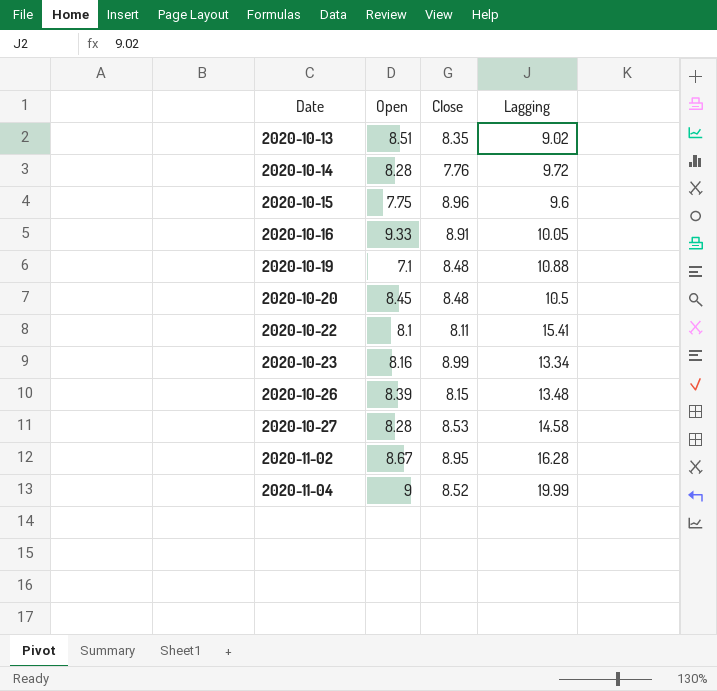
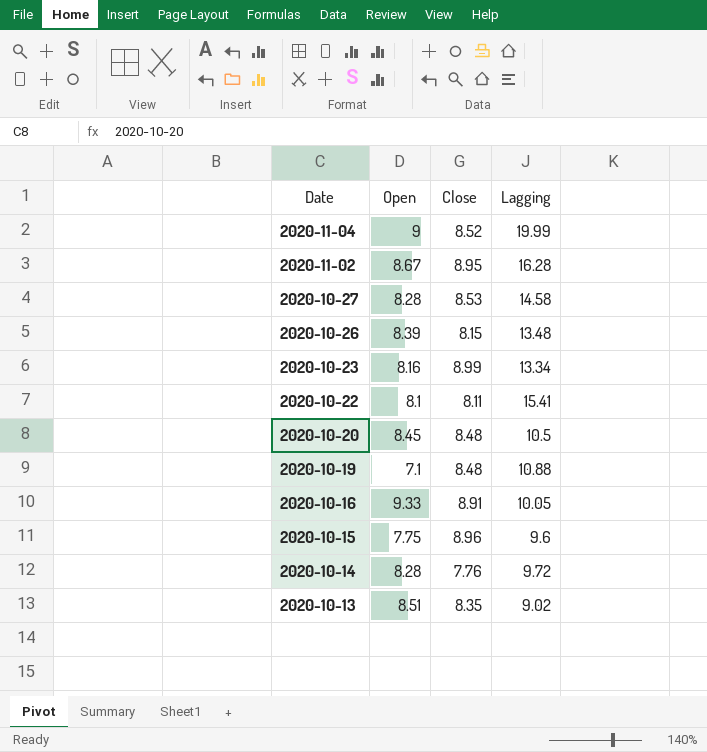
row order: Date ascending -> Date descending

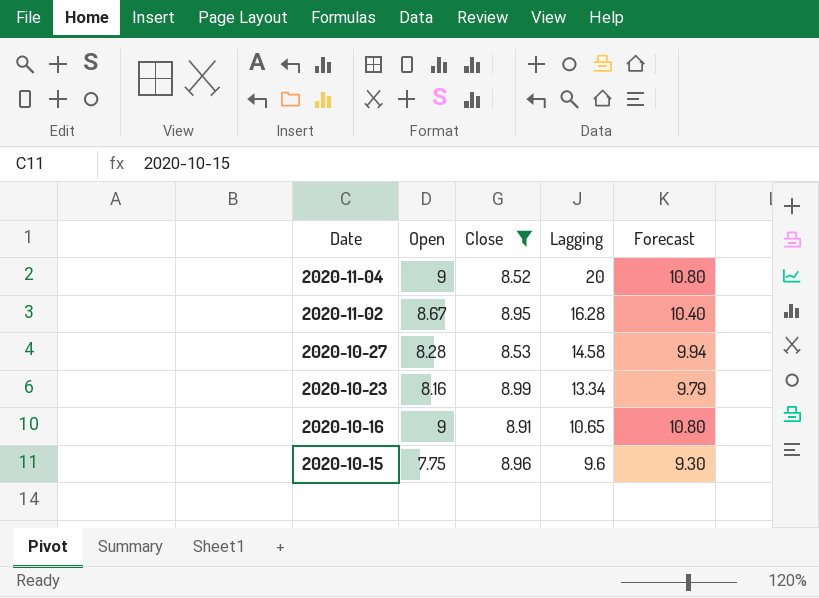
filter: none -> Close >= 8.52
column Forecast | formula: none -> [Open] * 1.2
2020-11-04 | Lagging: 19.99 -> 20
2020-10-16 | Open: 9.33 -> 9
2020-10-16 | Lagging: 10.05 -> 10.65

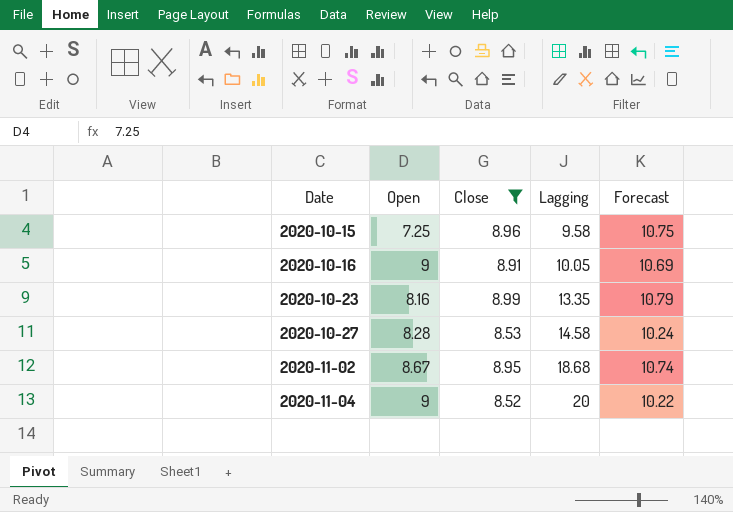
row order: Date descending -> Date ascending
column Forecast | formula: [Open] * 1.2 -> [Close] * 1.2
2020-10-15 | Open: 7.75 -> 7.25
2020-10-15 | Lagging: 9.6 -> 9.58
2020-10-16 | Lagging: 10.65 -> 10.05
2020-10-23 | Lagging: 13.34 -> 13.35
2020-11-02 | Lagging: 16.28 -> 18.68

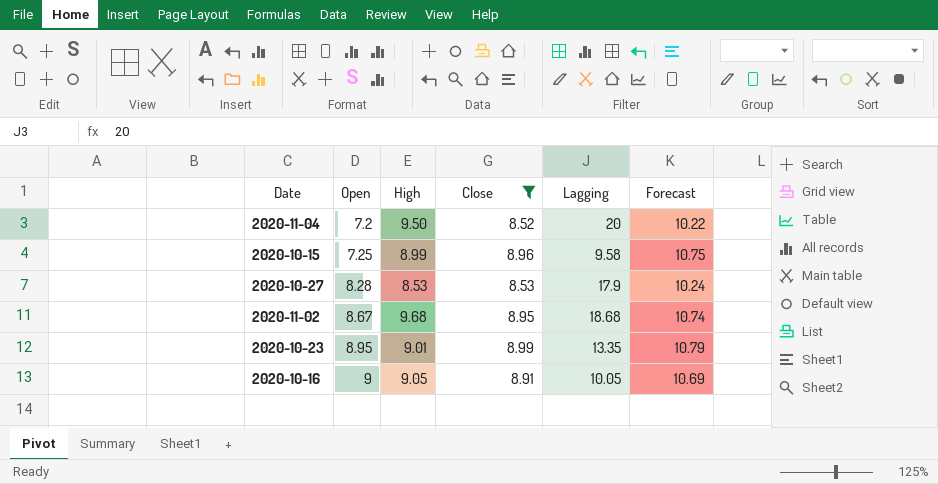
row order: Date ascending -> Open ascending
column High | position: none -> 3
2020-11-04 | Open: 9 -> 7.2
2020-10-27 | Lagging: 14.58 -> 17.9
2020-10-23 | Open: 8.16 -> 8.95

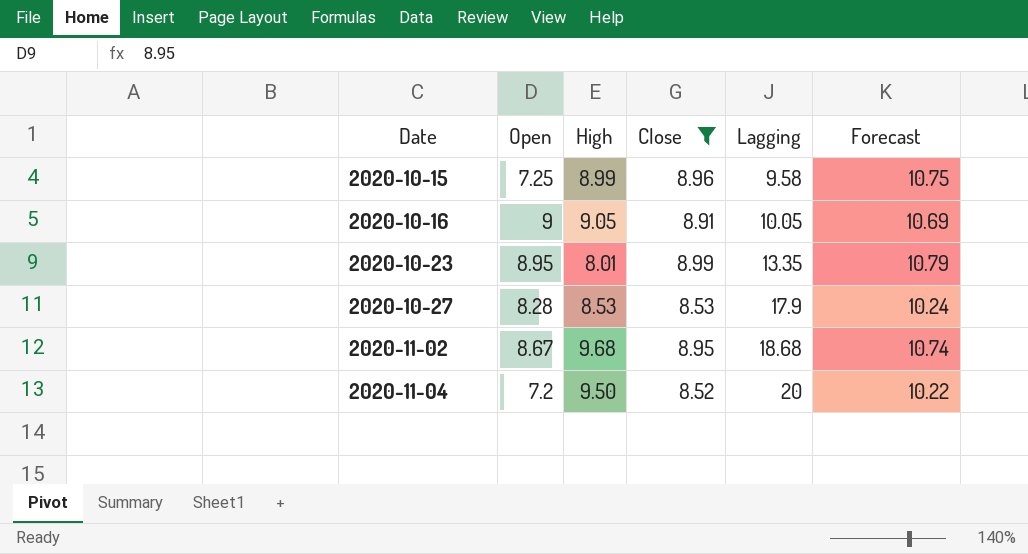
row order: Open ascending -> Date ascending
2020-10-23 | High: 9.01 -> 8.01

